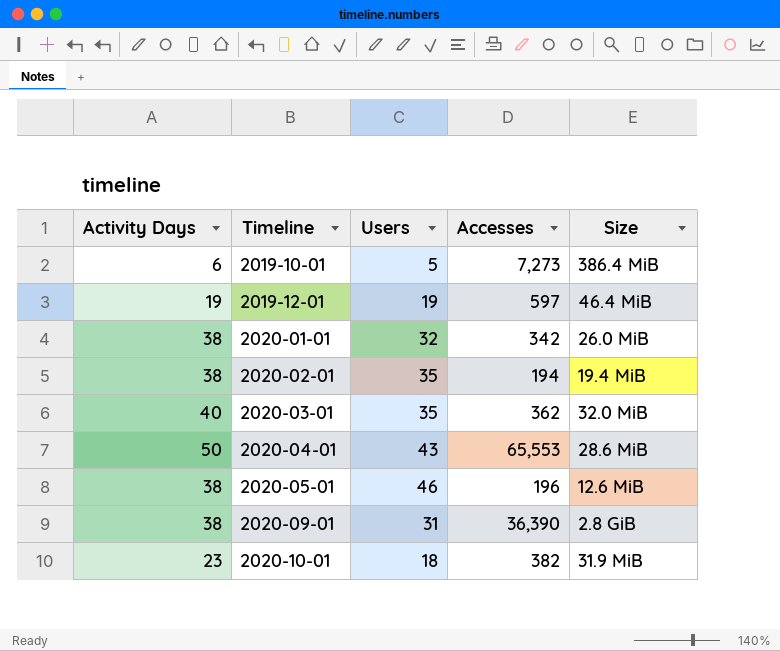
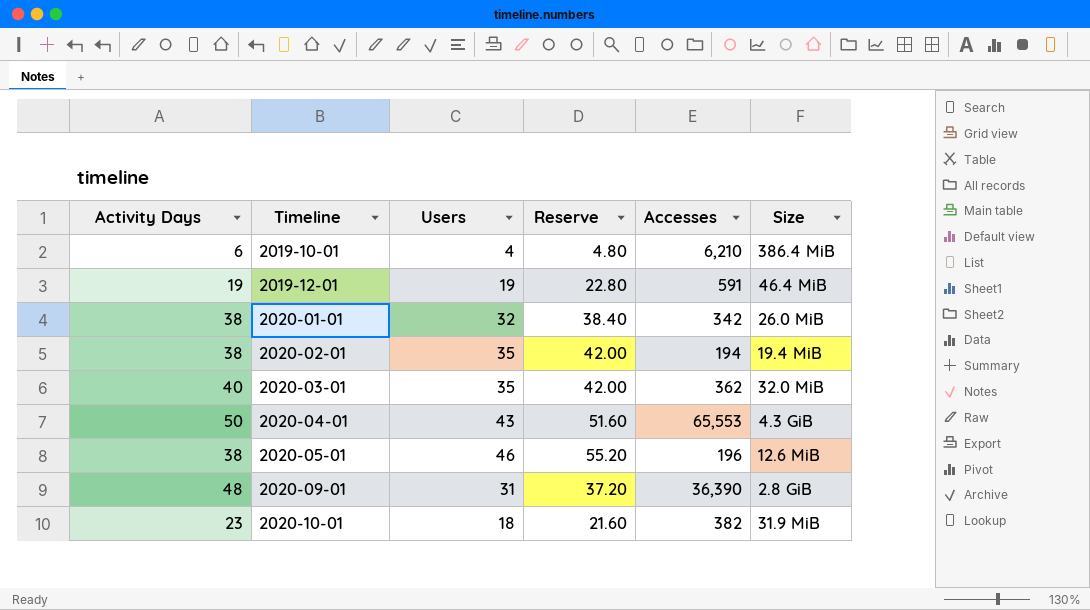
column Reserve | formula: none -> [Users] * 1.2
2019-10-01 | Users: 5 -> 4
2019-10-01 | Accesses: 7,273 -> 6,210
2019-12-01 | Accesses: 597 -> 591
2020-04-01 | Size: 28.6 MiB -> 4.3 GiB
2020-09-01 | Activity Days: 38 -> 48

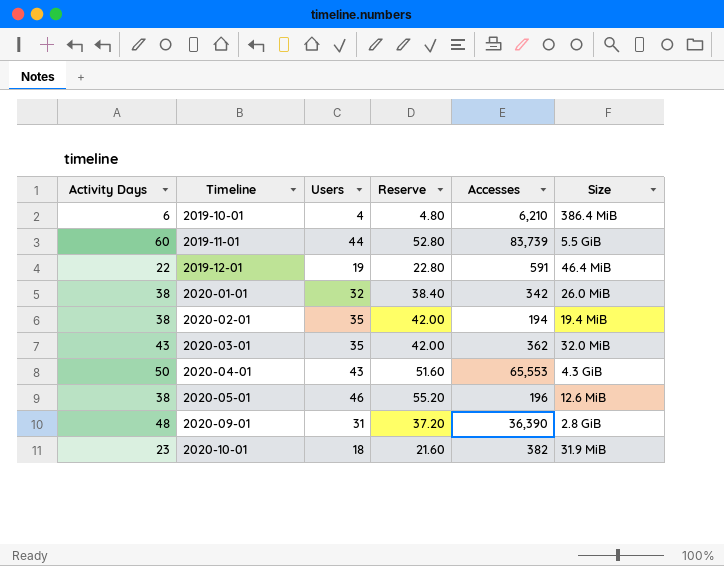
row 2019-11-01: none -> 60 | 44 | 52.80 | 83,739 | 5.5 GiB
2019-12-01 | Activity Days: 19 -> 22
2020-03-01 | Activity Days: 40 -> 43

